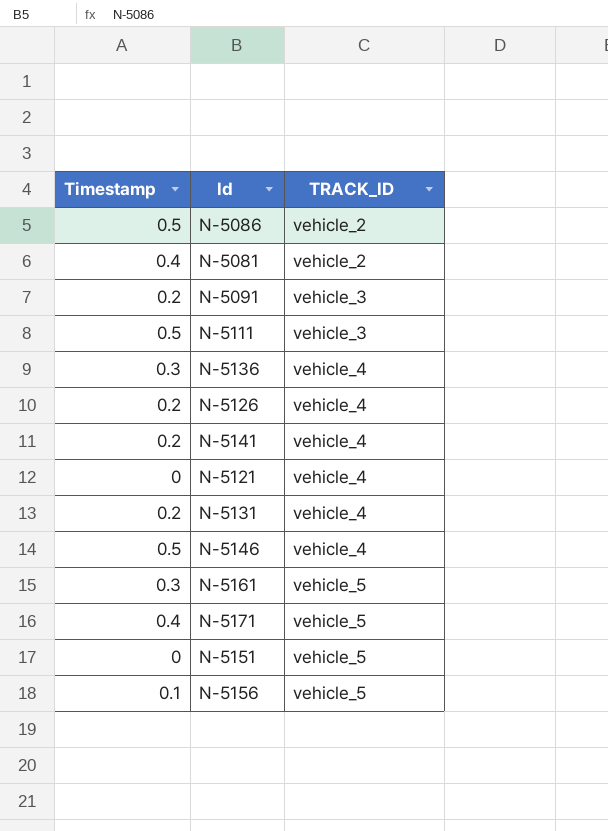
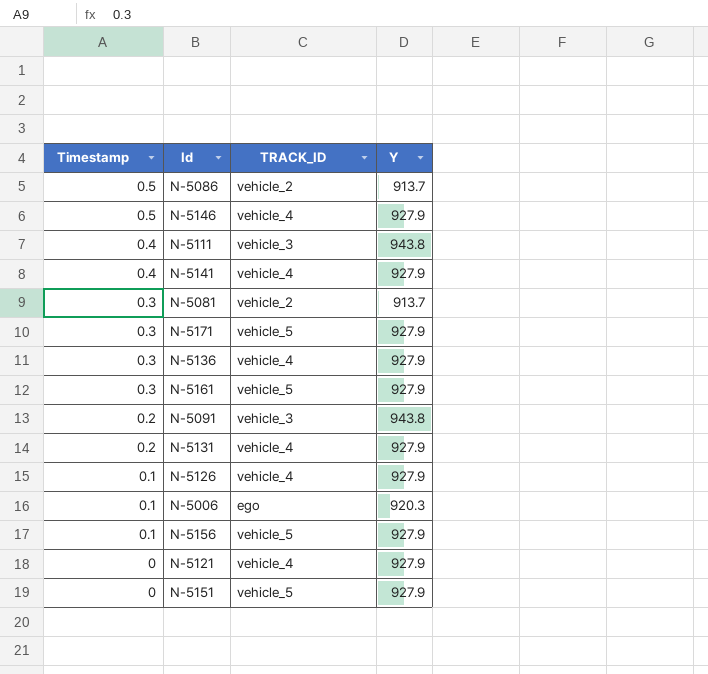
row order: TRACK_ID ascending -> Timestamp descending
column Y | position: none -> 4
N-5111 | Timestamp: 0.5 -> 0.4
N-5141 | Timestamp: 0.2 -> 0.4
N-5081 | Timestamp: 0.4 -> 0.3
N-5171 | Timestamp: 0.4 -> 0.3
N-5126 | Timestamp: 0.2 -> 0.1
row N-5006: none -> 0.1 | ego | 920.3

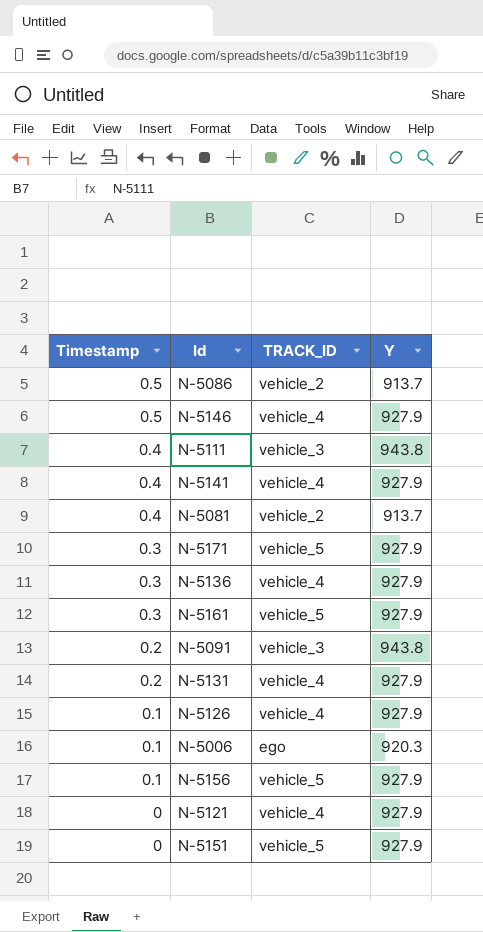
N-5081 | Timestamp: 0.3 -> 0.4

